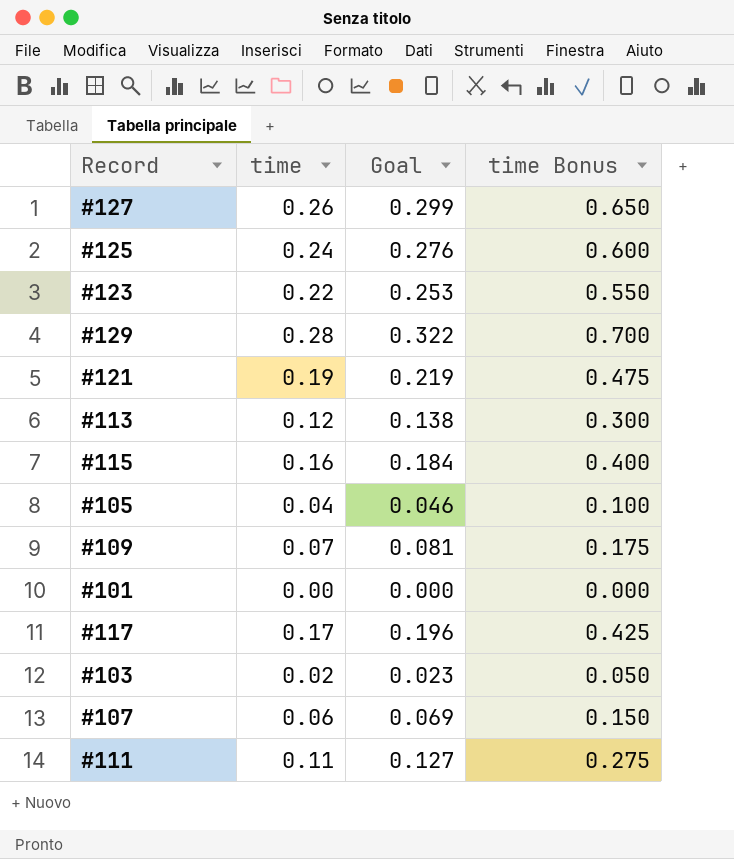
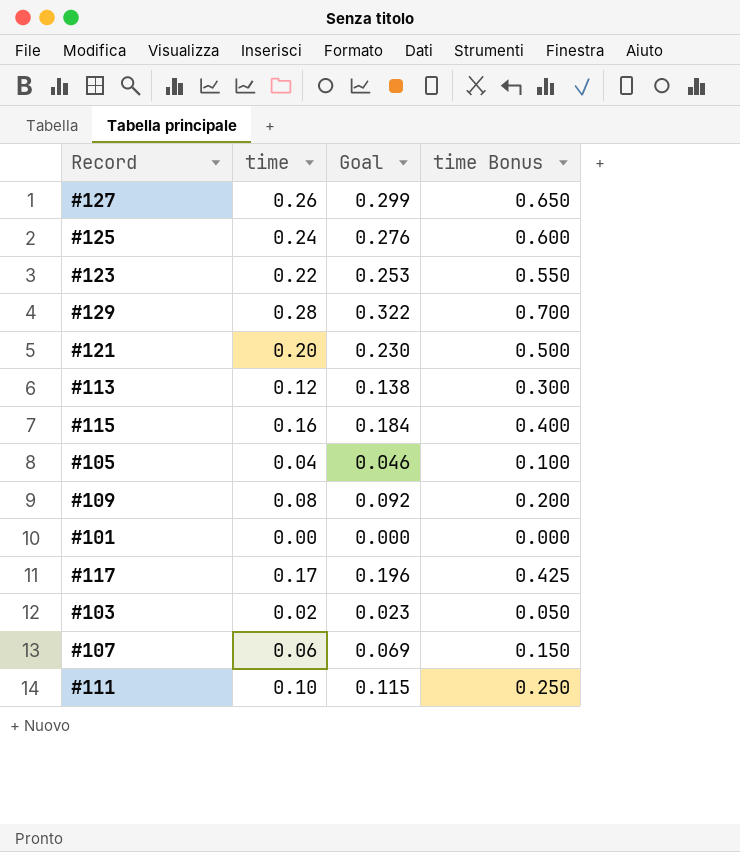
#121 | time: 0.19 -> 0.20
#121 | Goal: 0.219 -> 0.230
#121 | time Bonus: 0.475 -> 0.500
#109 | time: 0.07 -> 0.08
#109 | Goal: 0.081 -> 0.092
#109 | time Bonus: 0.175 -> 0.200
#111 | time: 0.11 -> 0.10
#111 | Goal: 0.127 -> 0.115
#111 | time Bonus: 0.275 -> 0.250

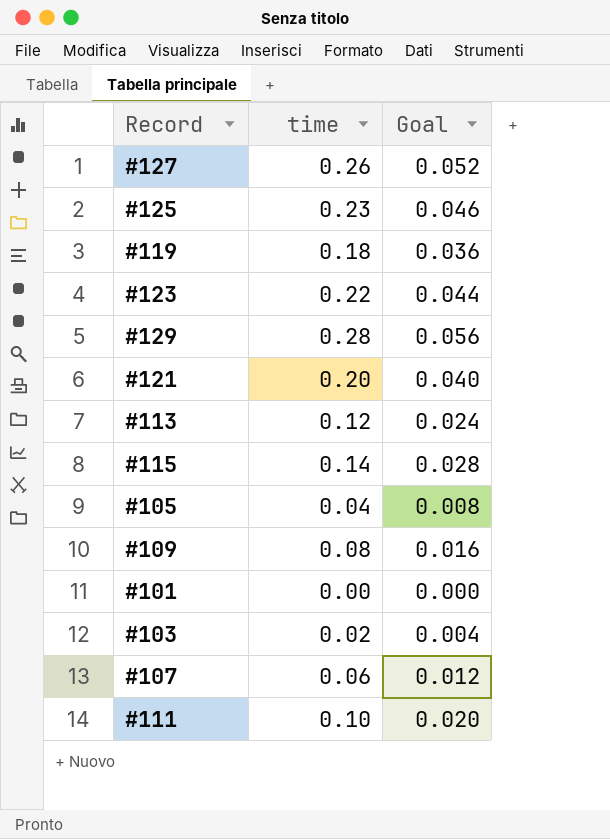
column time Bonus | formula: [time] * 2.5 -> none
column Goal | formula: [time] * 1.15 -> [time] * 0.2
row #117: 0.17 | 0.196 | 0.425 -> none
#125 | time: 0.24 -> 0.23
row #119: none -> 0.18 | 0.036
#115 | time: 0.16 -> 0.14

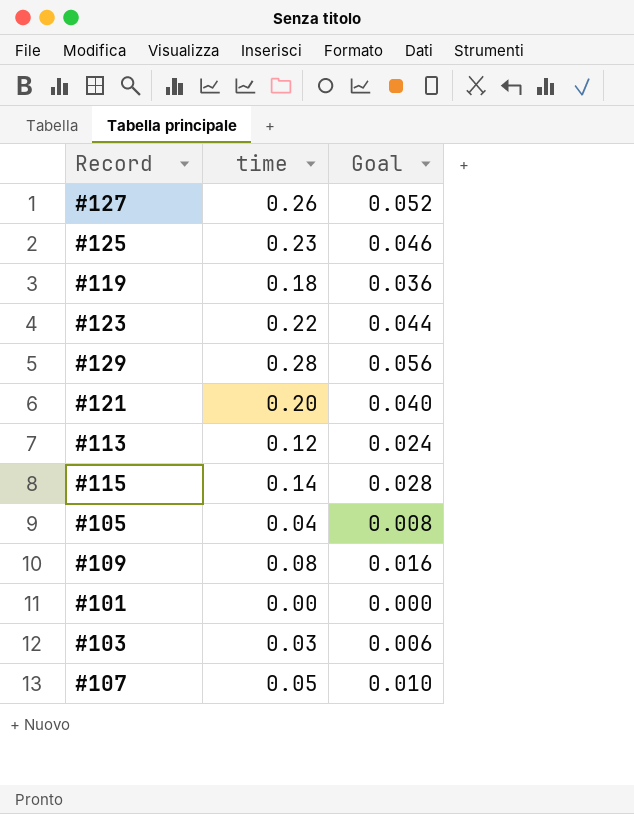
row #111: 0.10 | 0.020 -> none
#103 | time: 0.02 -> 0.03
#103 | Goal: 0.004 -> 0.006
#107 | time: 0.06 -> 0.05
#107 | Goal: 0.012 -> 0.010

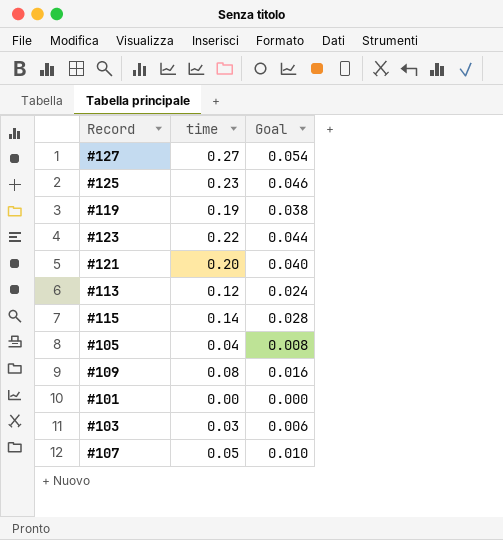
row #129: 0.28 | 0.056 -> none
#127 | time: 0.26 -> 0.27
#127 | Goal: 0.052 -> 0.054
#119 | time: 0.18 -> 0.19
#119 | Goal: 0.036 -> 0.038

